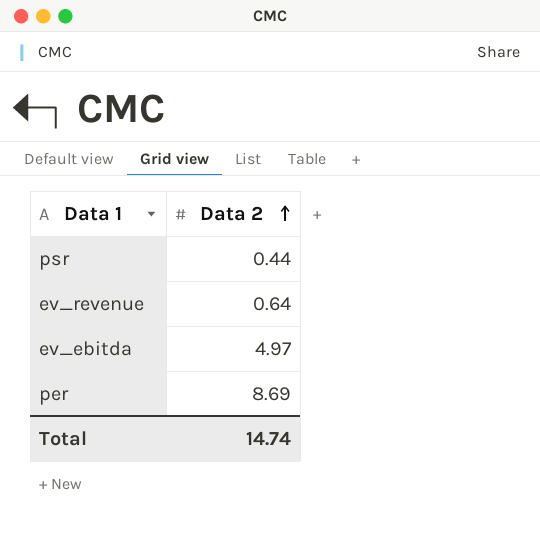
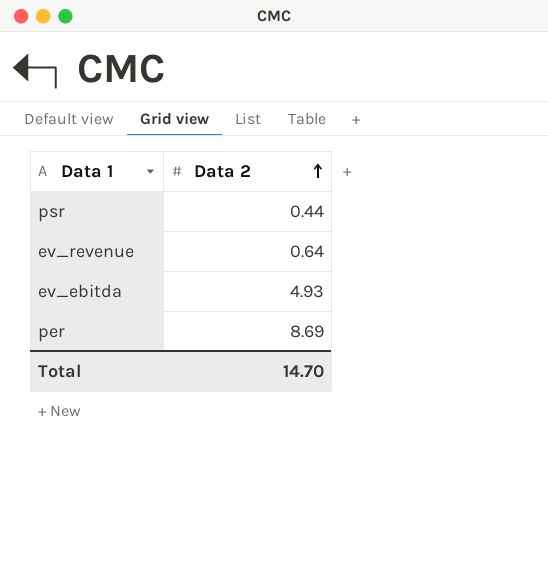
ev_ebitda | Data 2: 4.97 -> 4.93
Total | Data 2: 14.74 -> 14.70

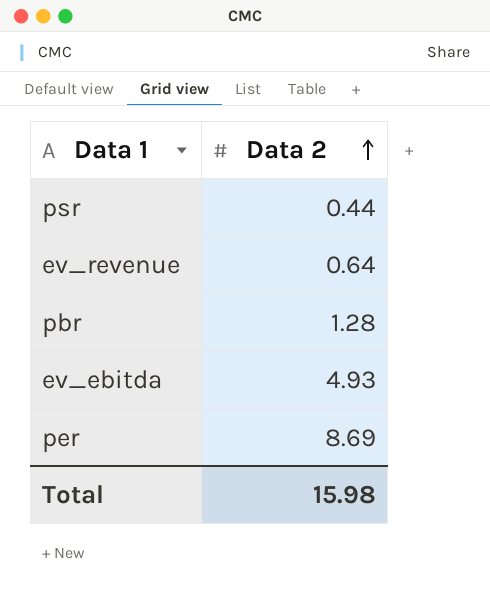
row pbr: none -> 1.28
Total | Data 2: 14.70 -> 15.98

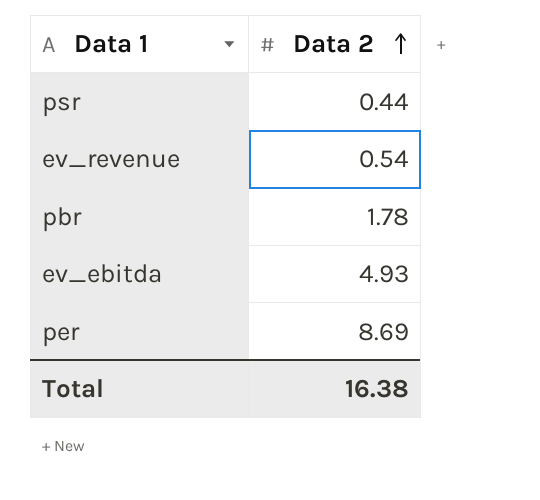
ev_revenue | Data 2: 0.64 -> 0.54
pbr | Data 2: 1.28 -> 1.78
Total | Data 2: 15.98 -> 16.38

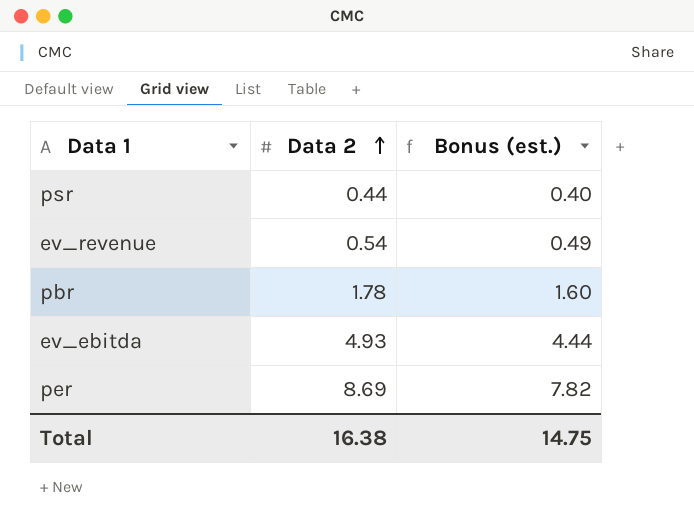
column Bonus (est.) | formula: none -> [Data 2] * 0.9

